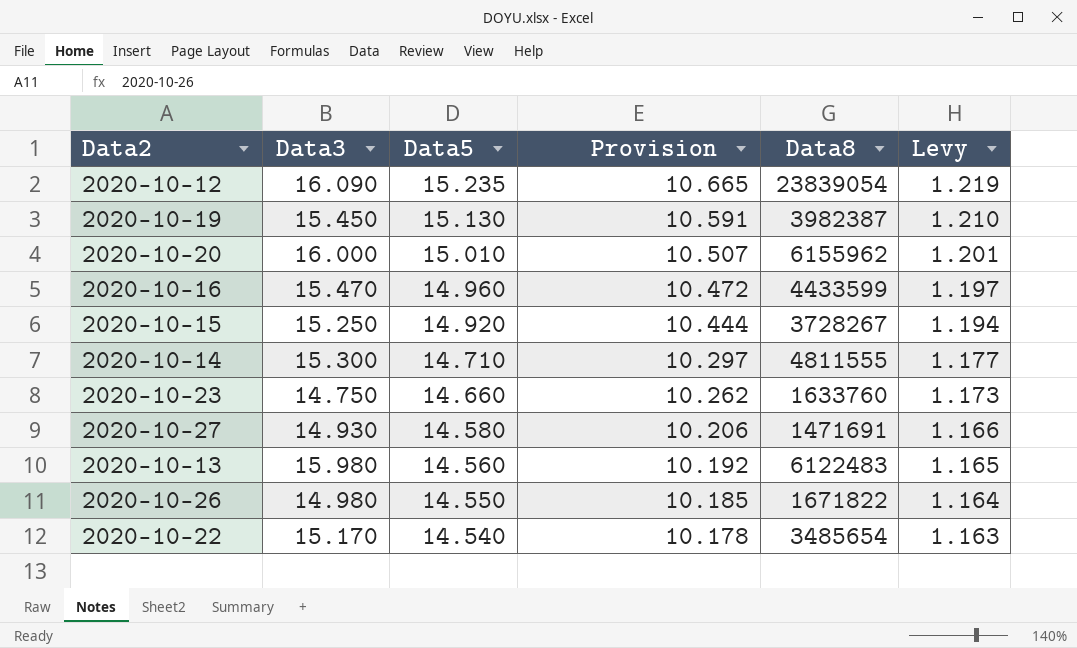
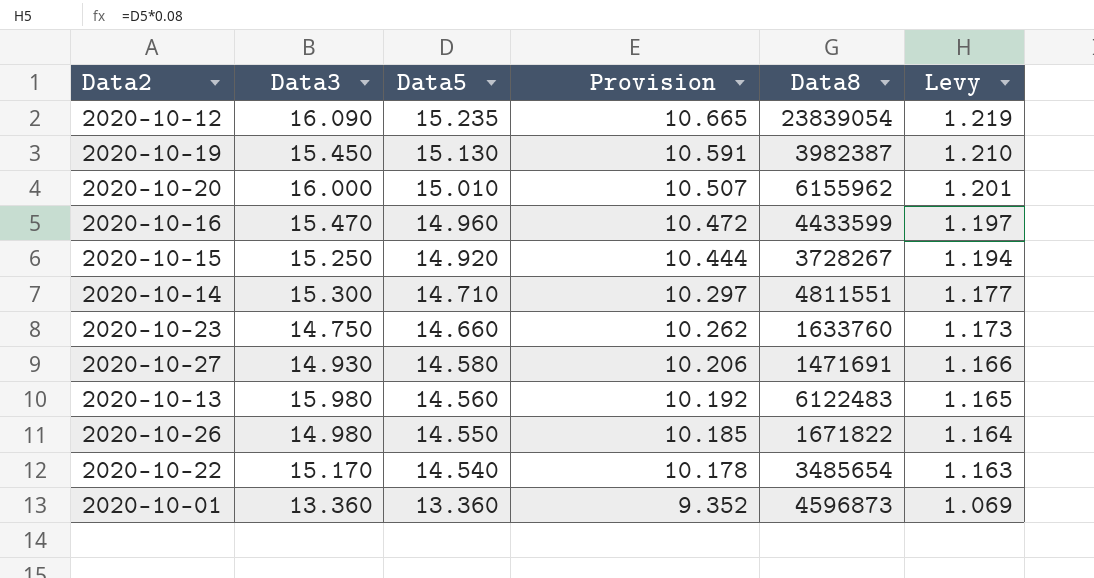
2020-10-14 | Data8: 4811555 -> 4811551
row 2020-10-01: none -> 13.360 | 13.360 | 9.352 | 4596873 | 1.069

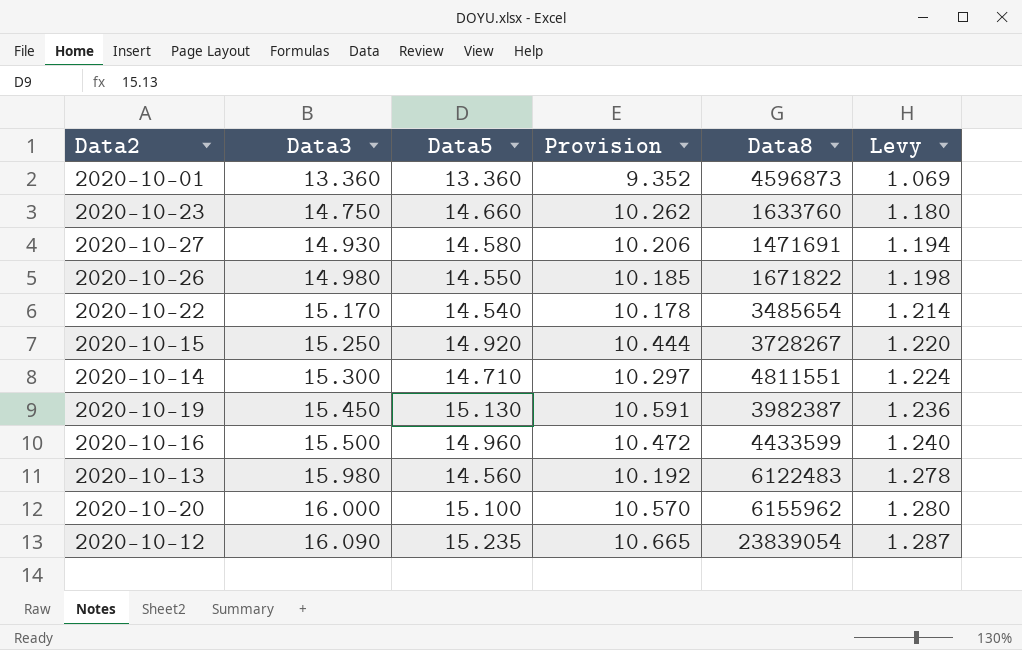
row order: Data5 descending -> Data3 ascending
column Levy | formula: [Data5] * 0.08 -> [Data3] * 0.08
2020-10-16 | Data3: 15.470 -> 15.500
2020-10-20 | Data5: 15.010 -> 15.100
2020-10-20 | Provision: 10.507 -> 10.570

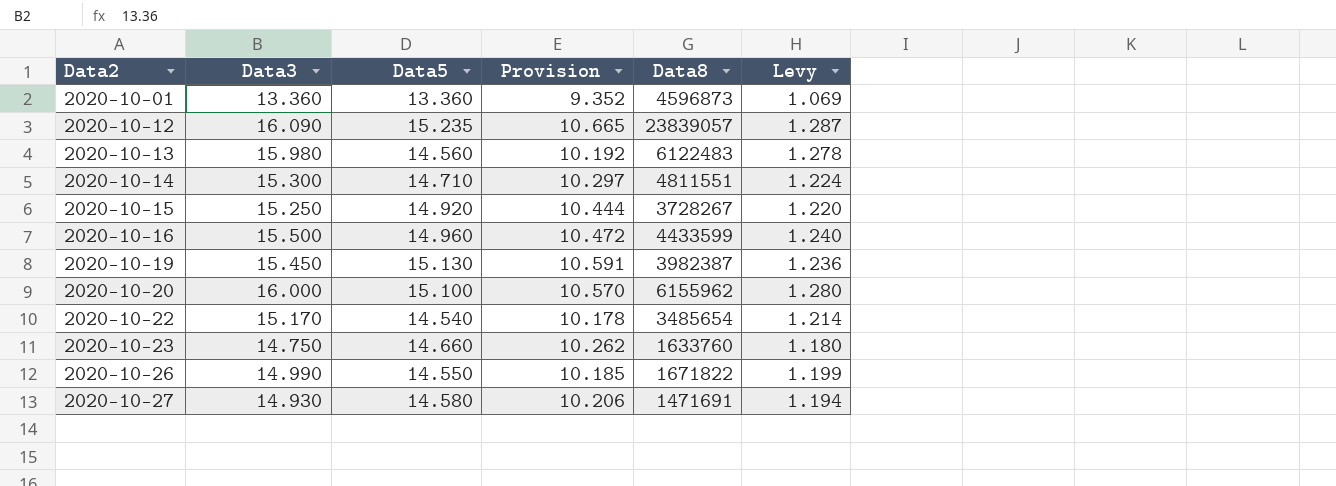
row order: Data3 ascending -> Data2 ascending
2020-10-12 | Data8: 23839054 -> 23839057
2020-10-26 | Data3: 14.980 -> 14.990
2020-10-26 | Levy: 1.198 -> 1.199

